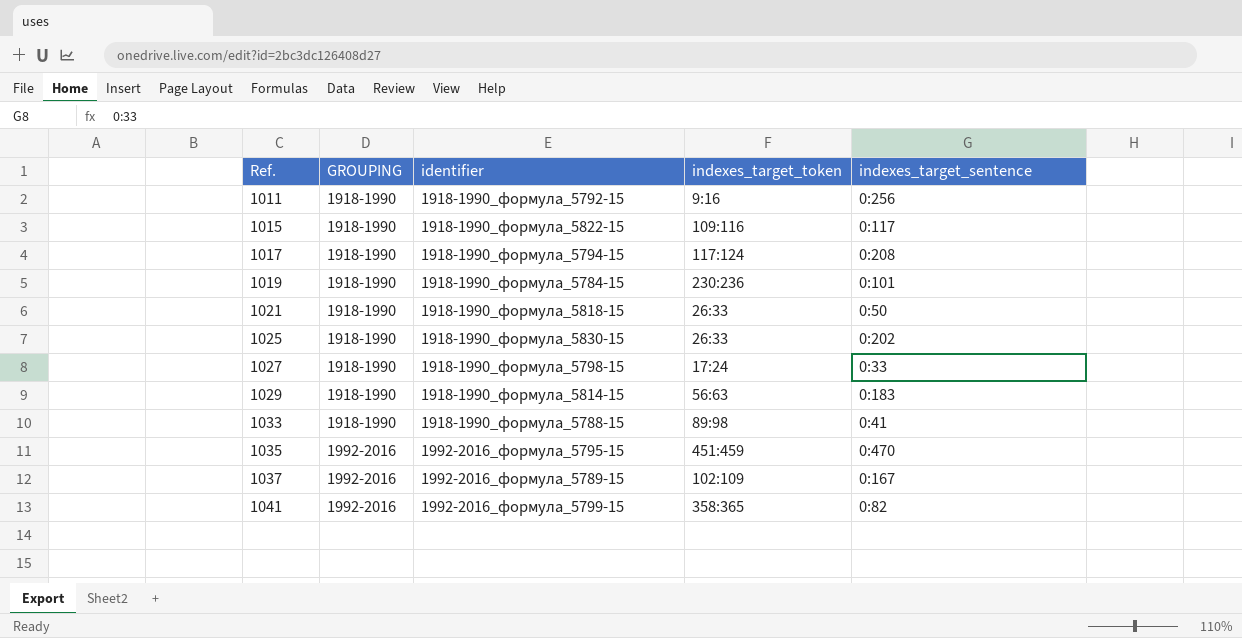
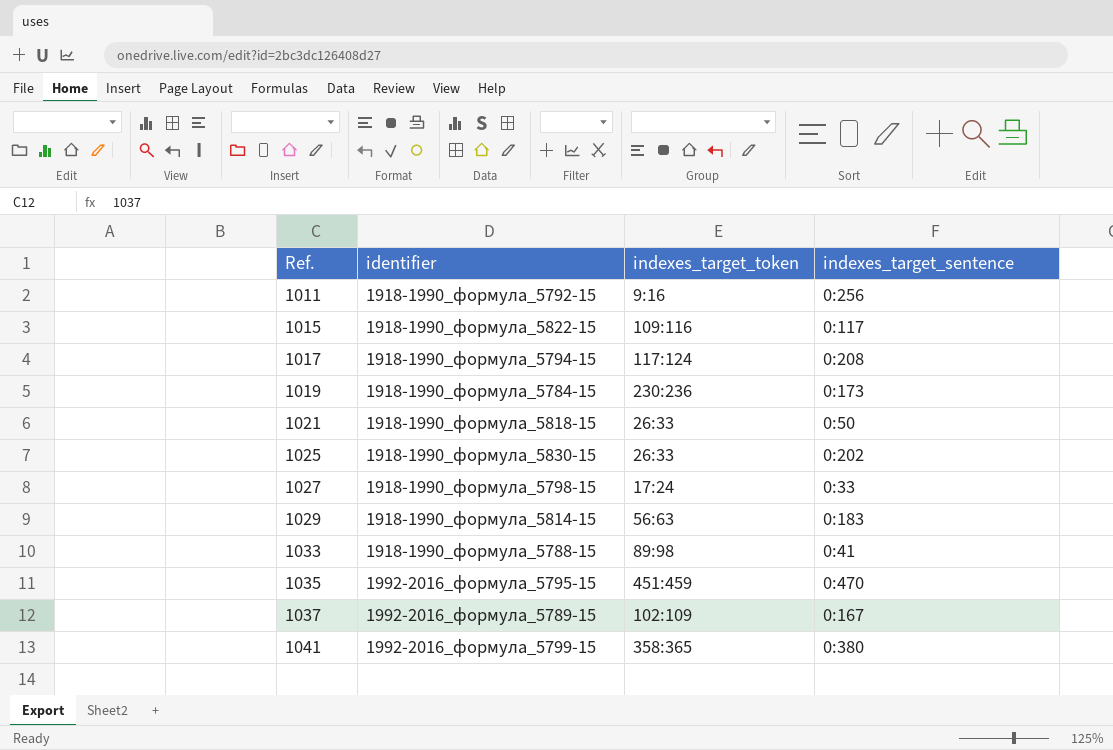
column GROUPING | position: 2 -> none
1019 | indexes_target_sentence: 0:101 -> 0:173
1041 | indexes_target_sentence: 0:82 -> 0:380

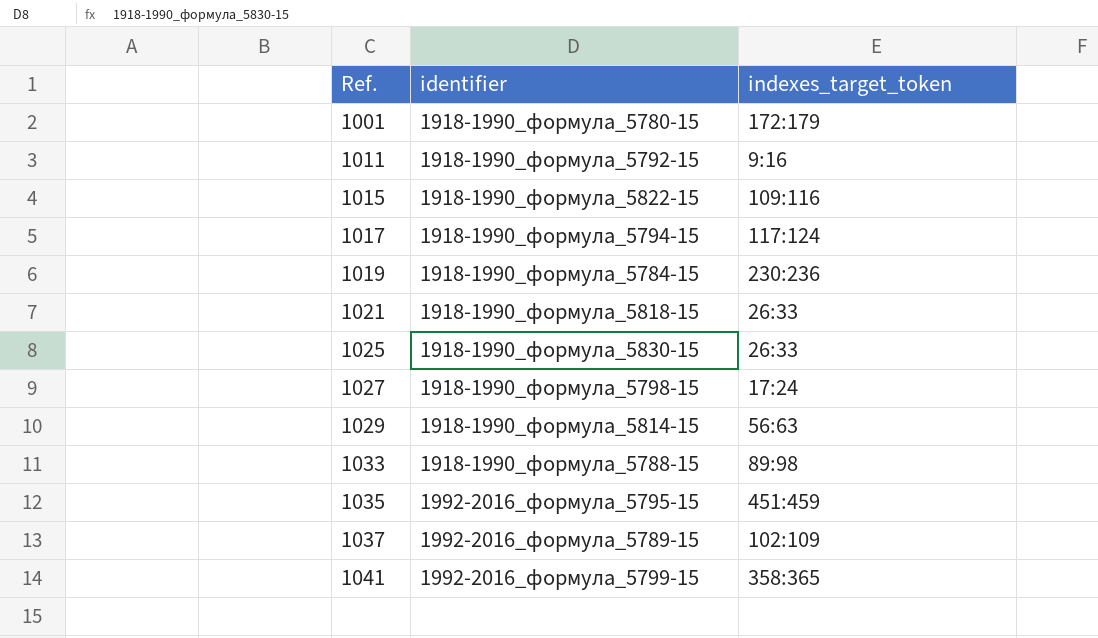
column indexes_target_sentence | position: 4 -> none
row 1001: none -> 1918-1990_формула_5780-15 | 172:179

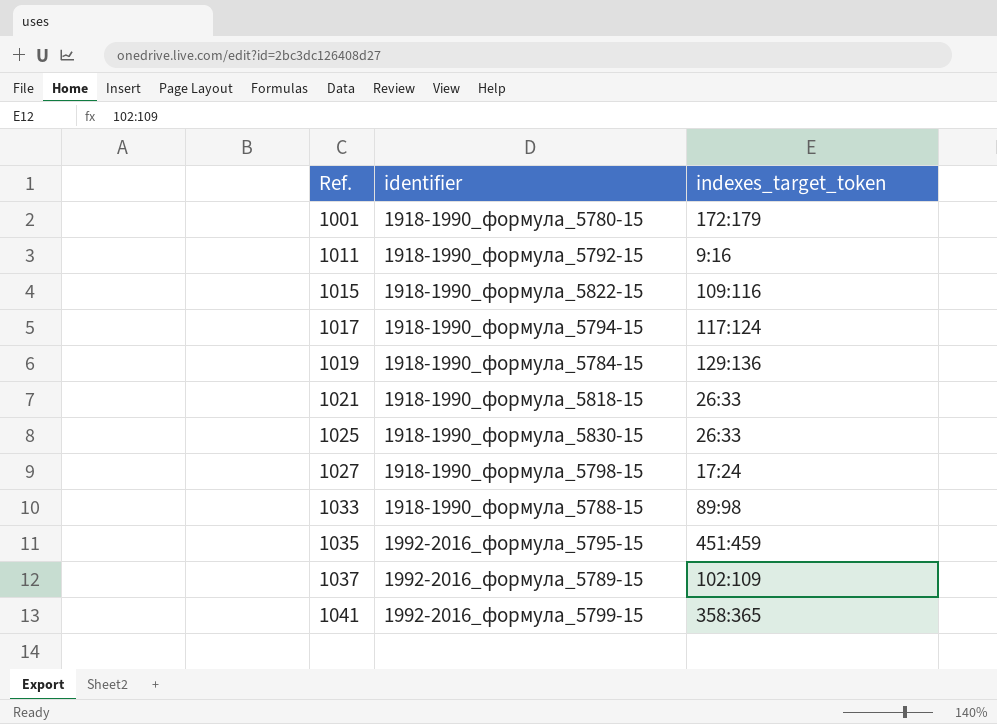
row 1029: 1918-1990_формула_5814-15 | 56:63 -> none
1019 | indexes_target_token: 230:236 -> 129:136

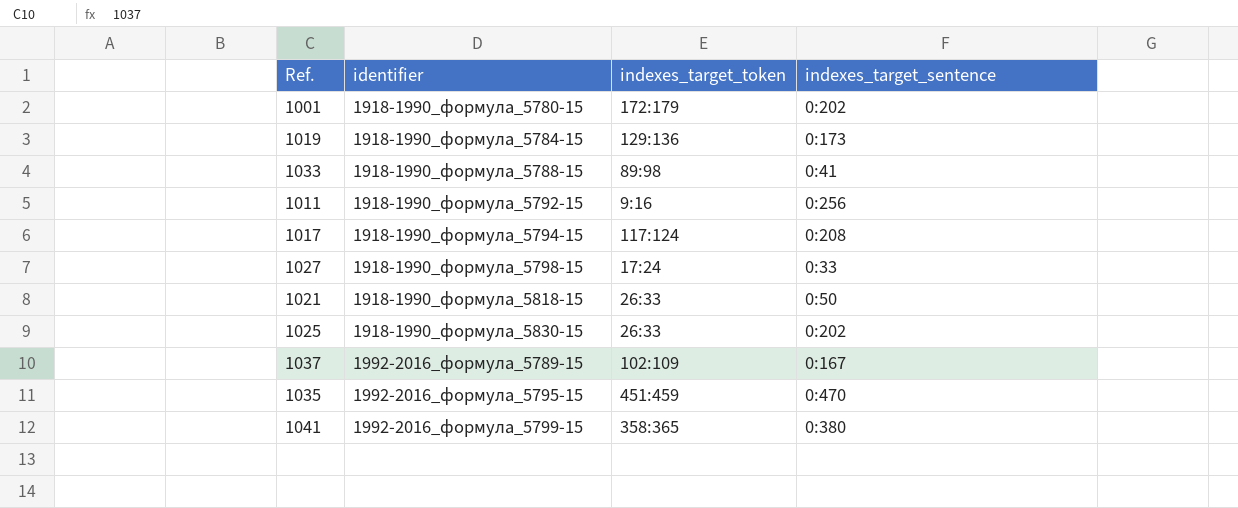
row order: Ref. ascending -> identifier ascending
column indexes_target_sentence | position: none -> 4
row 1015: 1918-1990_формула_5822-15 | 109:116 -> none

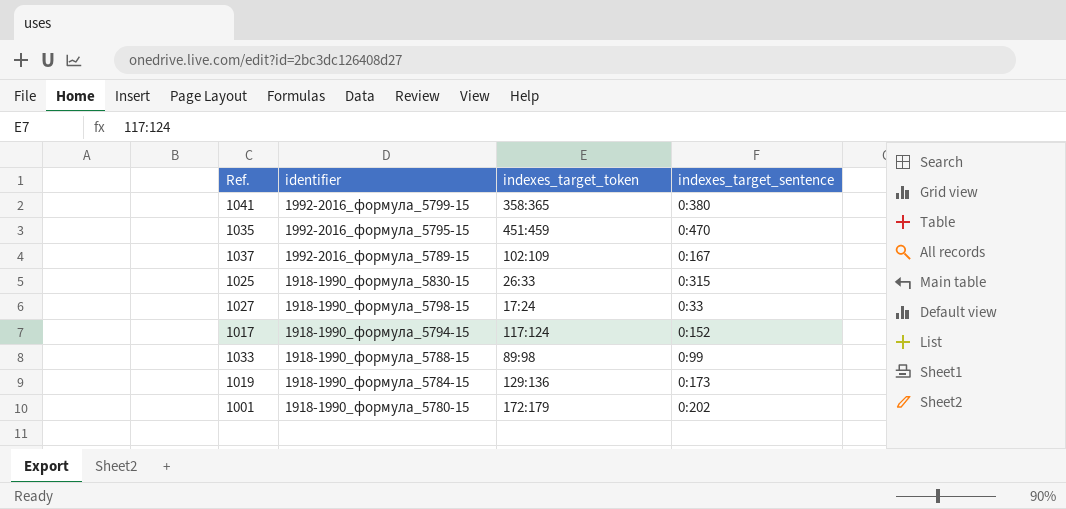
row order: identifier ascending -> identifier descending
row 1011: 1918-1990_формула_5792-15 | 9:16 | 0:256 -> none
row 1021: 1918-1990_формула_5818-15 | 26:33 | 0:50 -> none
1025 | indexes_target_sentence: 0:202 -> 0:315
1017 | indexes_target_sentence: 0:208 -> 0:152
1033 | indexes_target_sentence: 0:41 -> 0:99

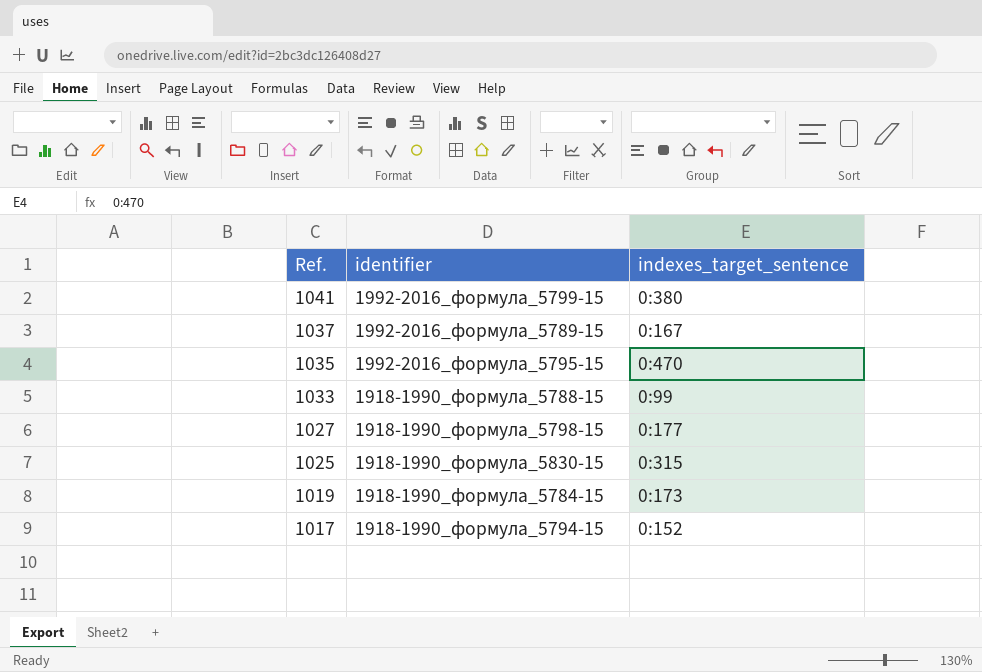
row order: identifier descending -> Ref. descending
column indexes_target_token | position: 3 -> none
row 1001: 1918-1990_формула_5780-15 | 172:179 | 0:202 -> none
1027 | indexes_target_sentence: 0:33 -> 0:177

